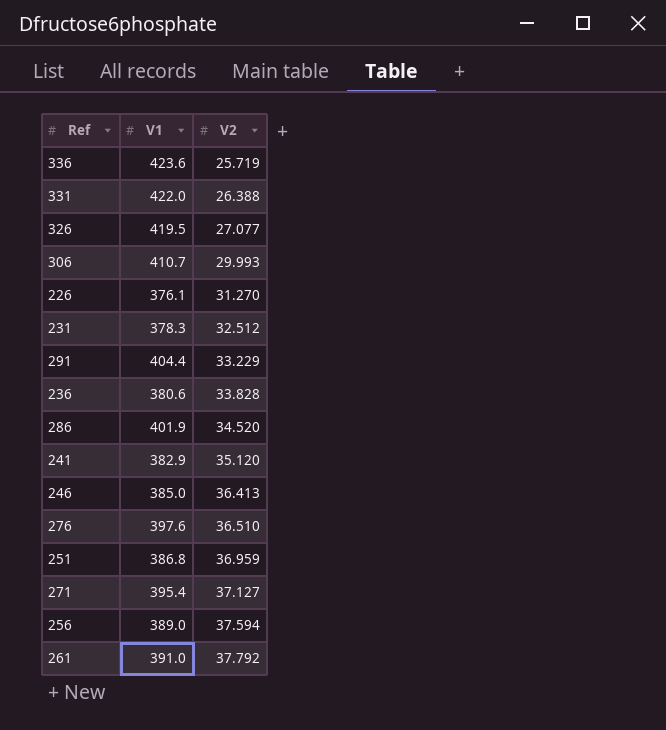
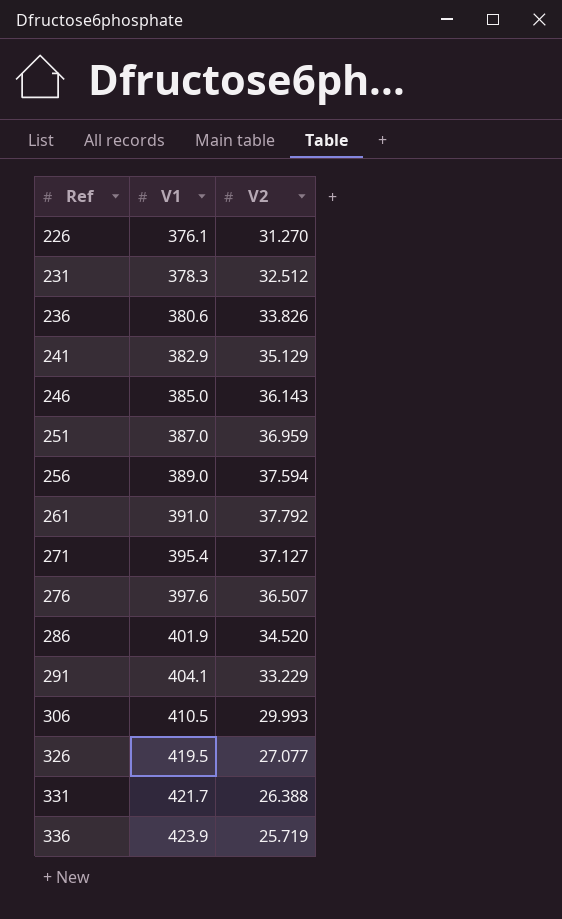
row order: V2 ascending -> Ref ascending
236 | V2: 33.828 -> 33.826
241 | V2: 35.120 -> 35.129
246 | V2: 36.413 -> 36.143
251 | V1: 386.8 -> 387.0
276 | V2: 36.510 -> 36.507
291 | V1: 404.4 -> 404.1
306 | V1: 410.7 -> 410.5
331 | V1: 422.0 -> 421.7
336 | V1: 423.6 -> 423.9

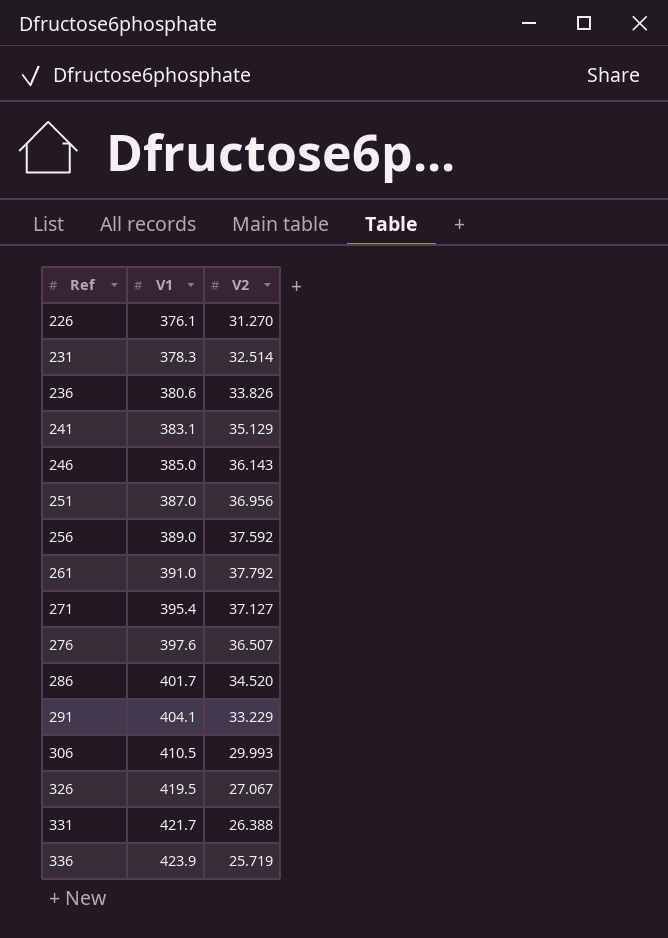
231 | V2: 32.512 -> 32.514
241 | V1: 382.9 -> 383.1
251 | V2: 36.959 -> 36.956
256 | V2: 37.594 -> 37.592
286 | V1: 401.9 -> 401.7
326 | V2: 27.077 -> 27.067

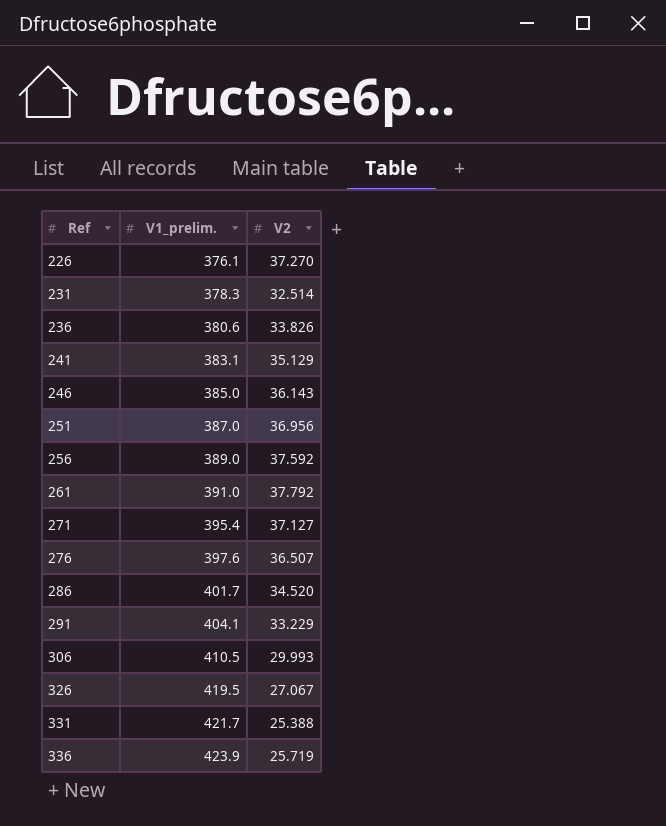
column name: V1 -> V1_prelim.
226 | V2: 31.270 -> 37.270
331 | V2: 26.388 -> 25.388

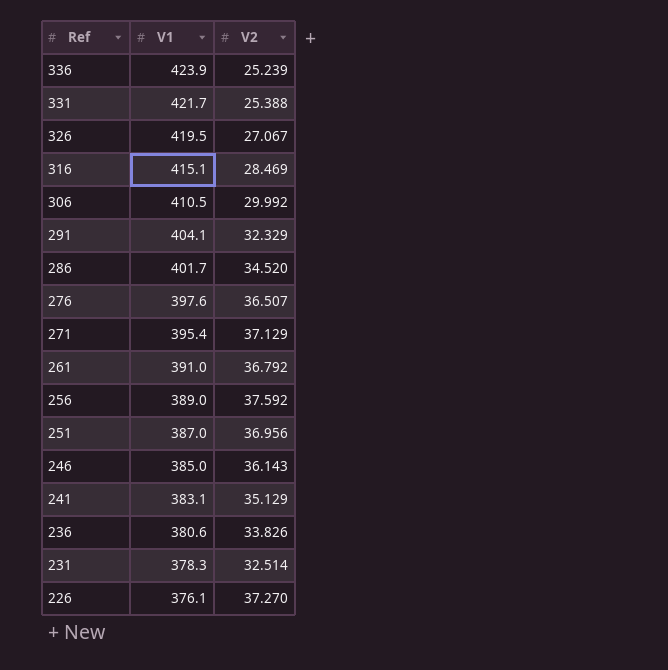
row order: Ref ascending -> Ref descending
column name: V1_prelim. -> V1
336 | V2: 25.719 -> 25.239
row 316: none -> 415.1 | 28.469
306 | V2: 29.993 -> 29.992
291 | V2: 33.229 -> 32.329
271 | V2: 37.127 -> 37.129
261 | V2: 37.792 -> 36.792

